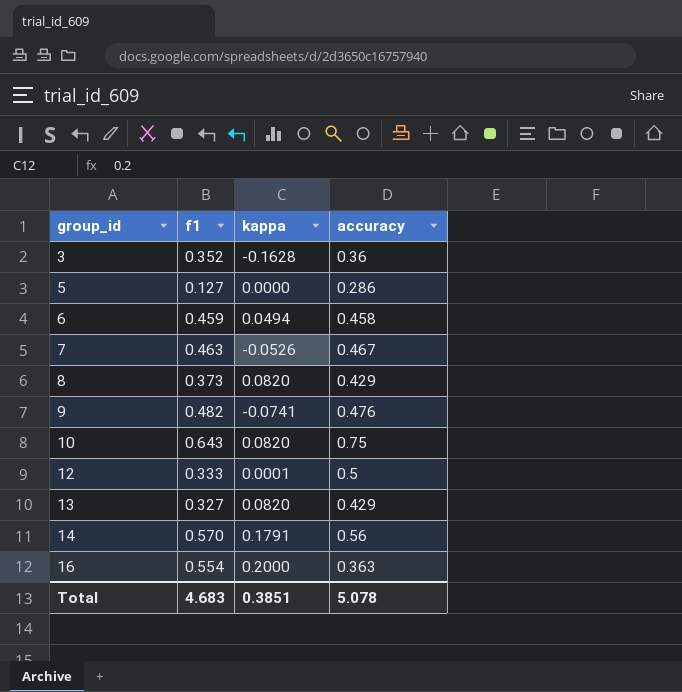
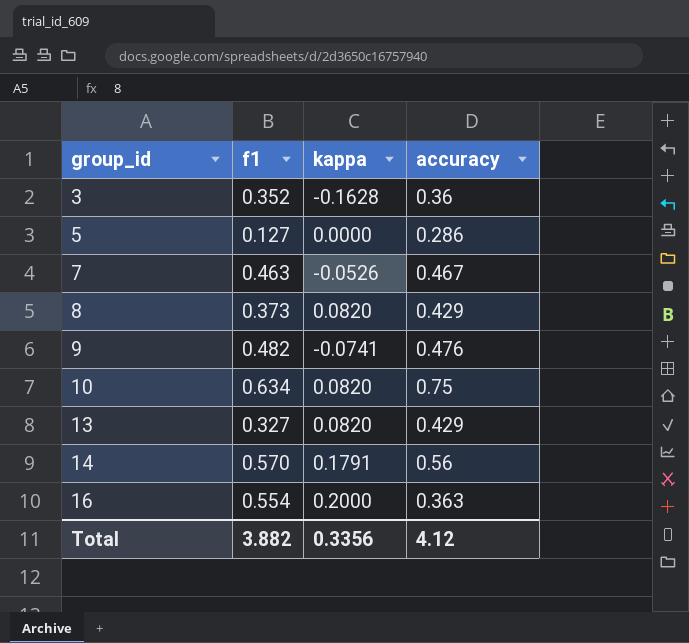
row 6: 0.459 | 0.0494 | 0.458 -> none
row 12: 0.333 | 0.0001 | 0.5 -> none
10 | f1: 0.643 -> 0.634
Total | f1: 4.683 -> 3.882
Total | kappa: 0.3851 -> 0.3356
Total | accuracy: 5.078 -> 4.12

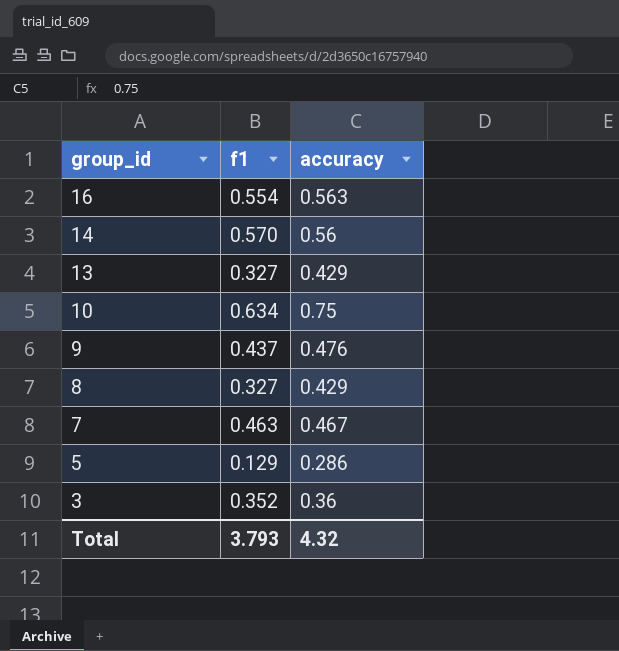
row order: group_id ascending -> group_id descending
column kappa | position: 3 -> none
16 | accuracy: 0.363 -> 0.563
9 | f1: 0.482 -> 0.437
8 | f1: 0.373 -> 0.327
5 | f1: 0.127 -> 0.129
Total | f1: 3.882 -> 3.793
Total | accuracy: 4.12 -> 4.32

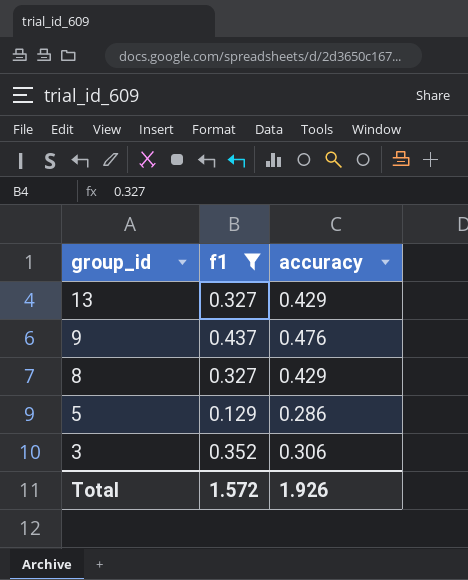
filter: none -> f1 <= 0.437
3 | accuracy: 0.36 -> 0.306
Total | f1: 3.793 -> 1.572
Total | accuracy: 4.32 -> 1.926

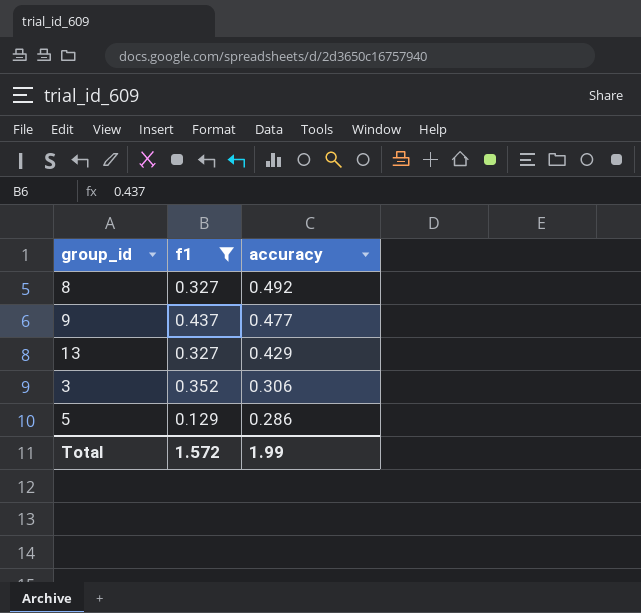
row order: group_id descending -> accuracy descending
8 | accuracy: 0.429 -> 0.492
9 | accuracy: 0.476 -> 0.477
Total | accuracy: 1.926 -> 1.99

